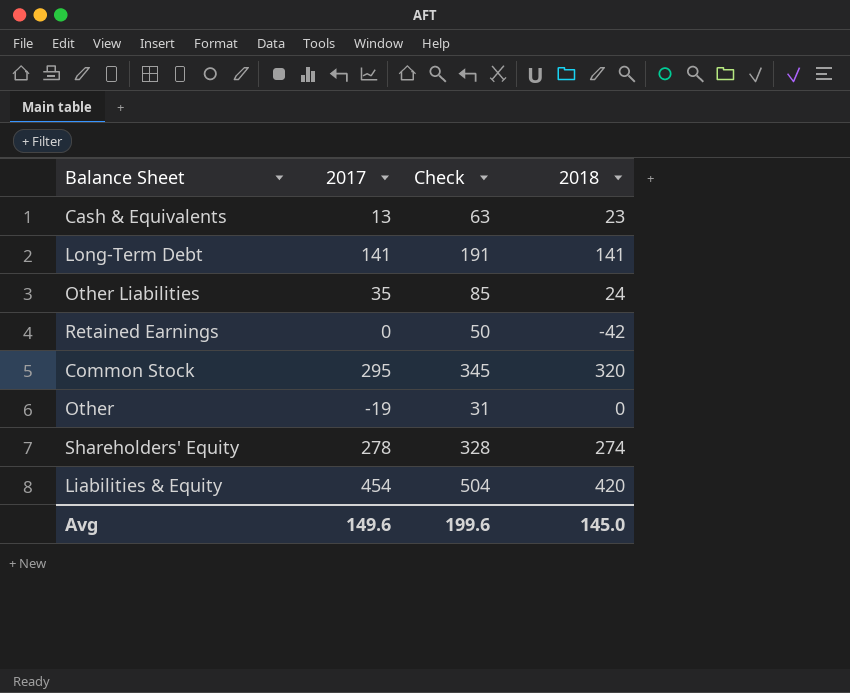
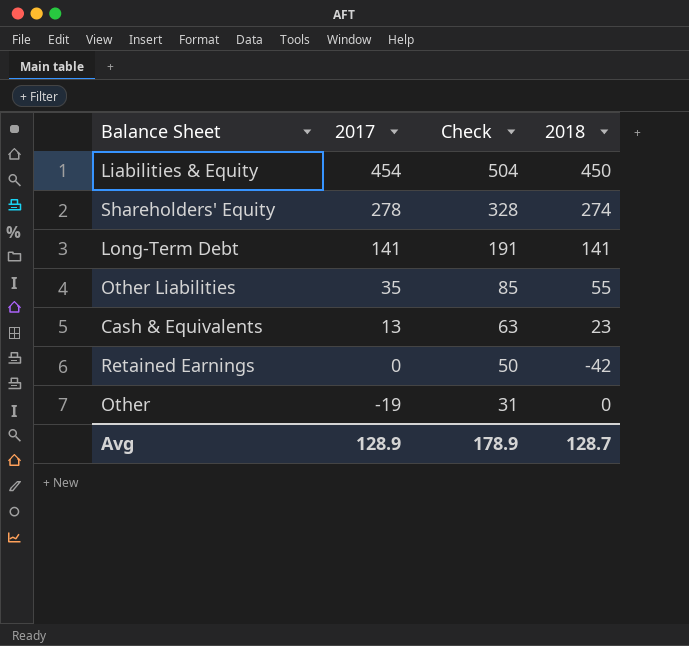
row order: none -> 2017 descending
row Common Stock: 295 | 345 | 320 -> none
Liabilities & Equity | 2018: 420 -> 450
Other Liabilities | 2018: 24 -> 55
Avg | 2017: 149.6 -> 128.9
Avg | Check: 199.6 -> 178.9
Avg | 2018: 145.0 -> 128.7

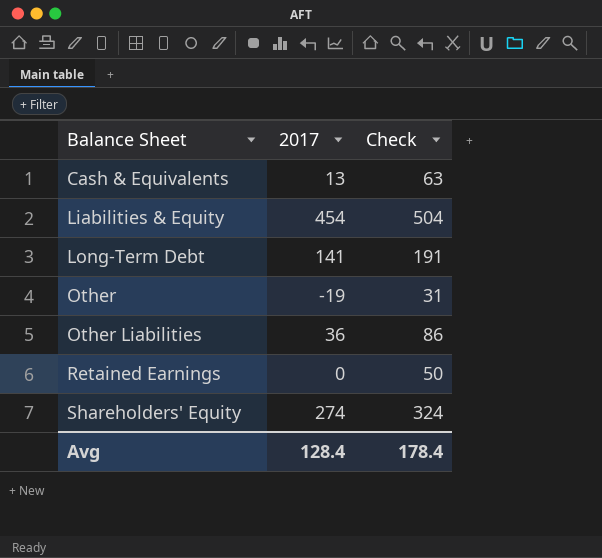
row order: 2017 descending -> Balance Sheet ascending
column 2018 | position: 4 -> none
Other Liabilities | 2017: 35 -> 36
Other Liabilities | Check: 85 -> 86
Shareholders' Equity | 2017: 278 -> 274
Shareholders' Equity | Check: 328 -> 324
Avg | 2017: 128.9 -> 128.4
Avg | Check: 178.9 -> 178.4

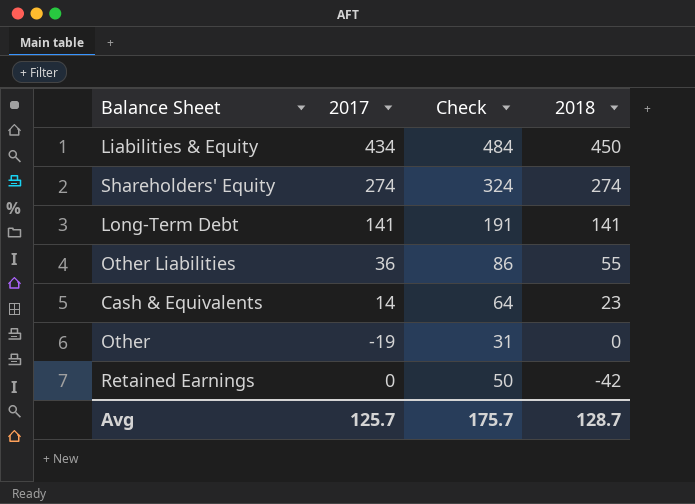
row order: Balance Sheet ascending -> 2018 descending
column 2018 | position: none -> 4
Liabilities & Equity | 2017: 454 -> 434
Liabilities & Equity | Check: 504 -> 484
Cash & Equivalents | 2017: 13 -> 14
Cash & Equivalents | Check: 63 -> 64
Avg | 2017: 128.4 -> 125.7
Avg | Check: 178.4 -> 175.7

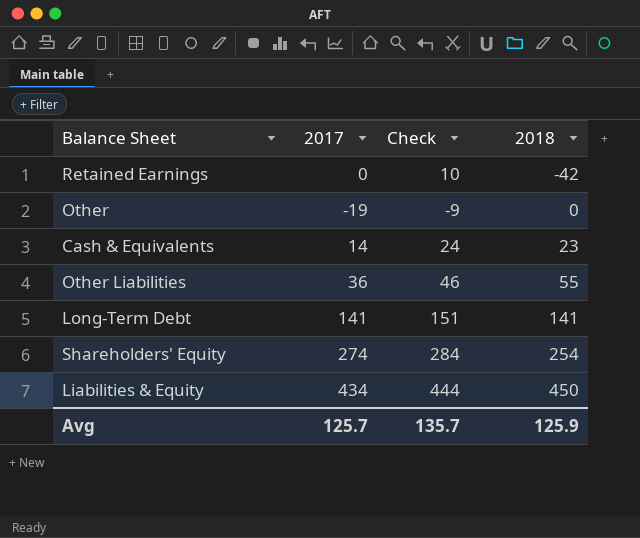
row order: 2018 descending -> 2018 ascending
column Check | formula: [2017] + 50 -> [2017] + 10
Shareholders' Equity | 2018: 274 -> 254
Avg | Check: 175.7 -> 135.7
Avg | 2018: 128.7 -> 125.9

